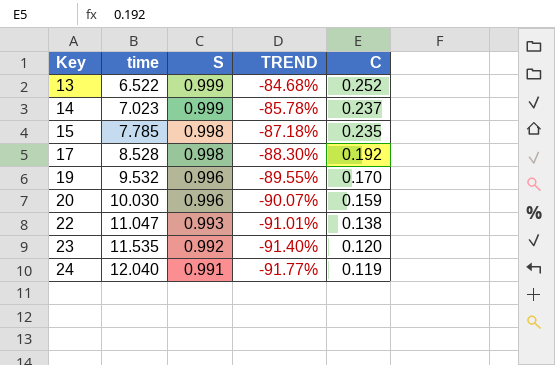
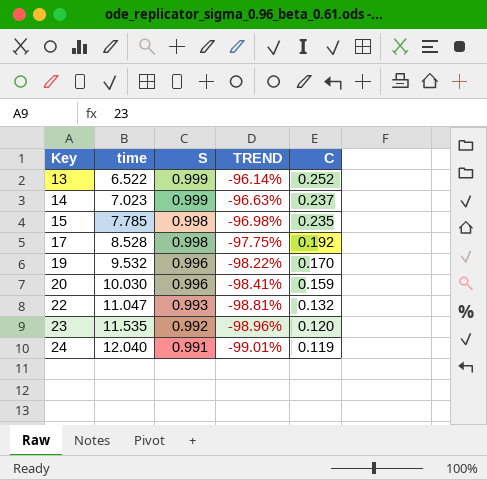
column TREND | formula: ([S] - [time]) / [time] -> ([C] - [time]) / [time]
22 | C: 0.138 -> 0.132

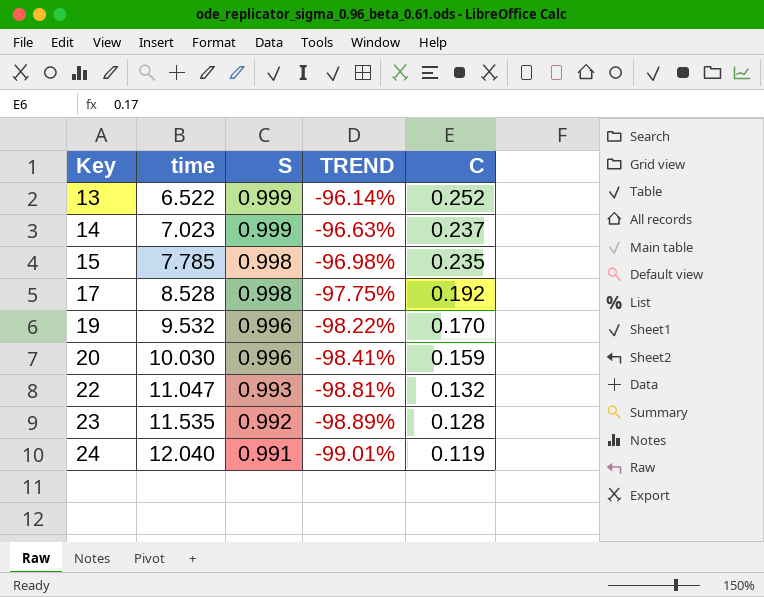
23 | TREND: -98.96% -> -98.89%
23 | C: 0.120 -> 0.128

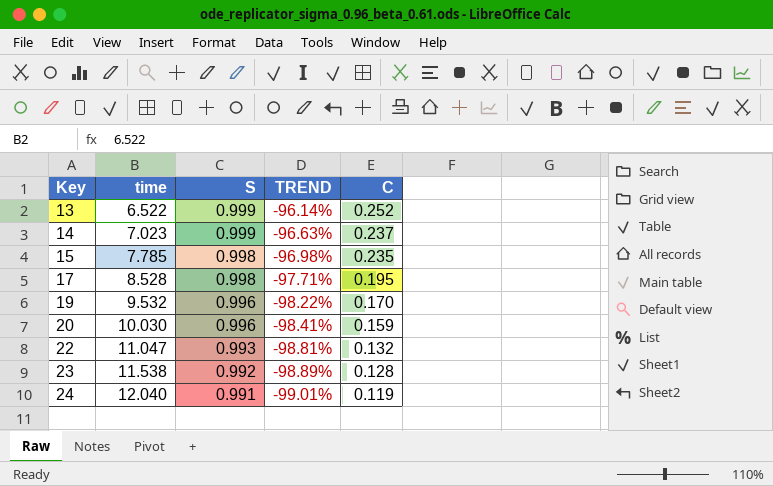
17 | TREND: -97.75% -> -97.71%
17 | C: 0.192 -> 0.195
23 | time: 11.535 -> 11.538

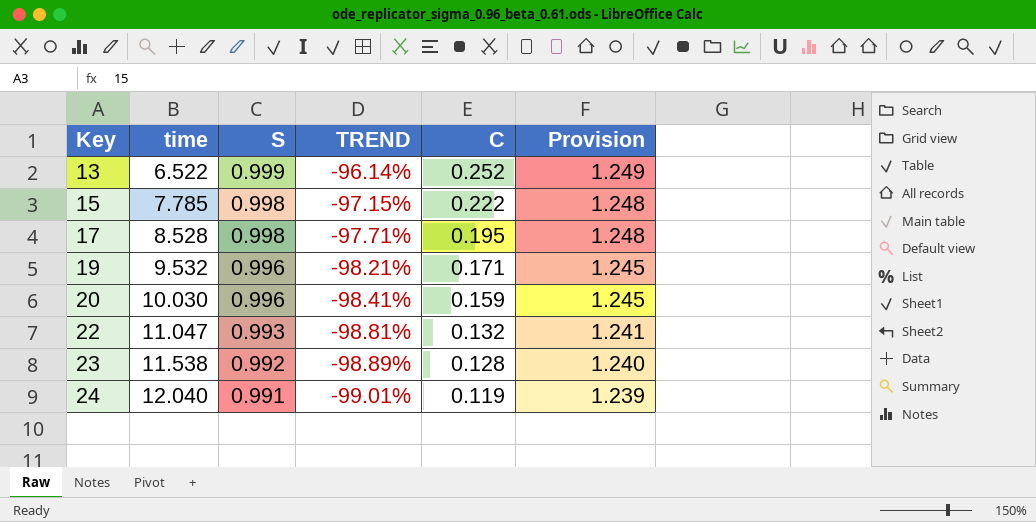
column Provision | formula: none -> [S] * 1.25
row 14: 7.023 | 0.999 | -96.63% | 0.237 -> none
15 | TREND: -96.98% -> -97.15%
15 | C: 0.235 -> 0.222
19 | TREND: -98.22% -> -98.21%
19 | C: 0.170 -> 0.171

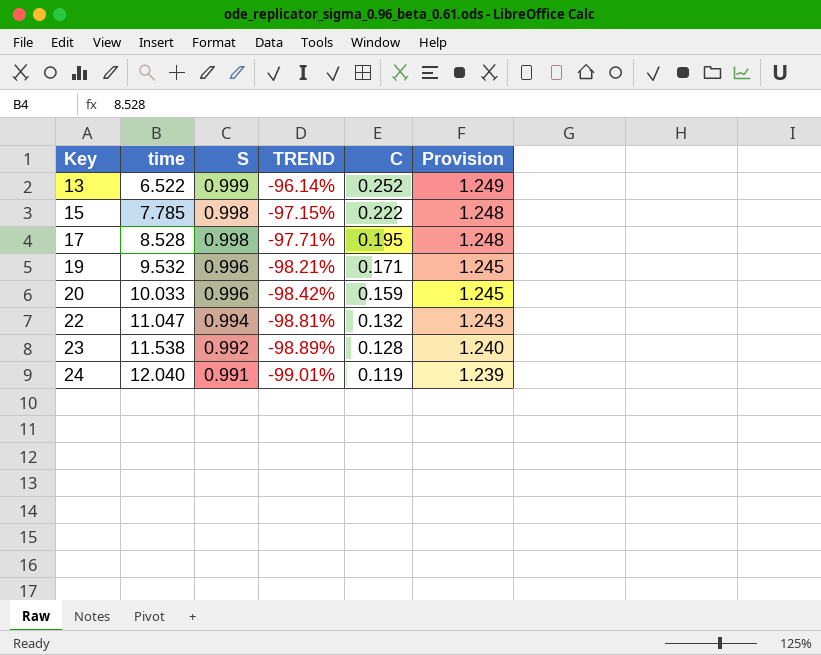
20 | time: 10.030 -> 10.033
20 | TREND: -98.41% -> -98.42%
22 | S: 0.993 -> 0.994
22 | Provision: 1.241 -> 1.243

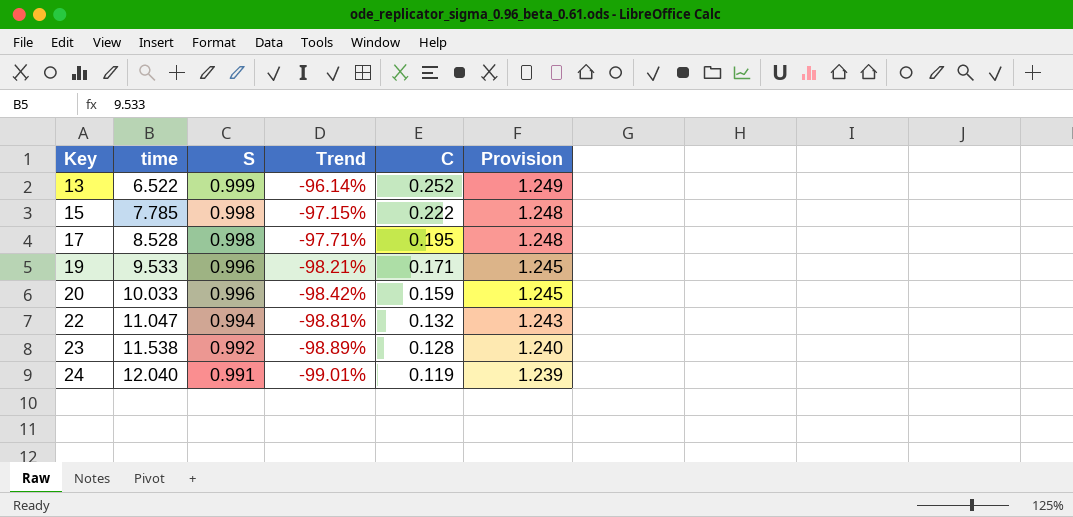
column name: TREND -> Trend
19 | time: 9.532 -> 9.533

